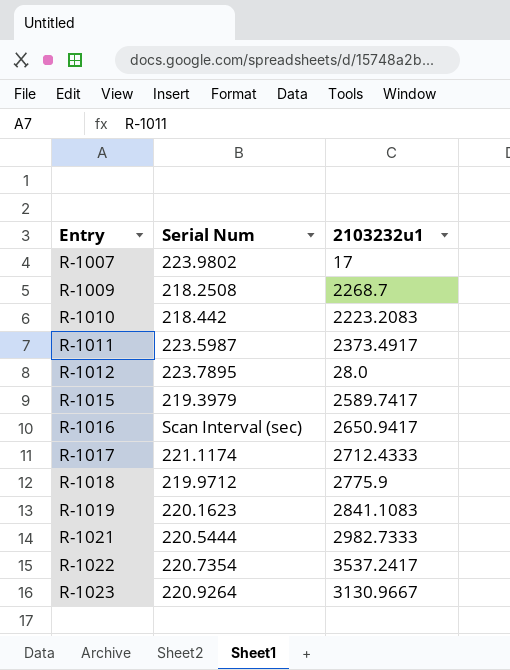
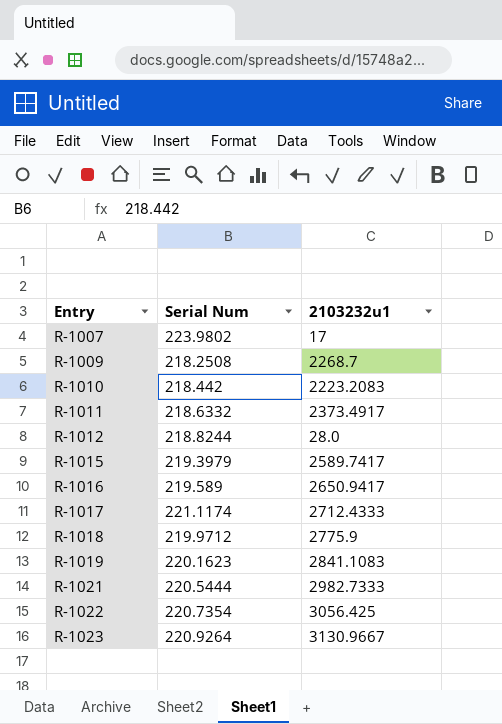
R-1011 | Serial Num: 223.5987 -> 218.6332
R-1012 | Serial Num: 223.7895 -> 218.8244
R-1016 | Serial Num: Scan Interval (sec) -> 219.589
R-1022 | 2103232u1: 3537.2417 -> 3056.425

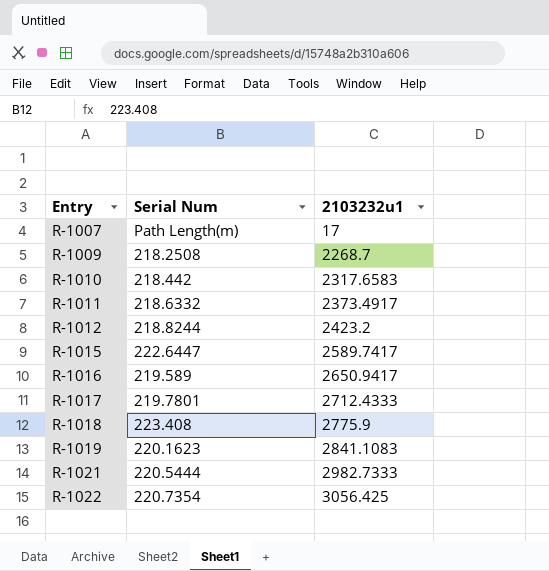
row R-1023: 220.9264 | 3130.9667 -> none
R-1007 | Serial Num: 223.9802 -> Path Length(m)
R-1010 | 2103232u1: 2223.2083 -> 2317.6583
R-1012 | 2103232u1: 28.0 -> 2423.2
R-1015 | Serial Num: 219.3979 -> 222.6447
R-1017 | Serial Num: 221.1174 -> 219.7801
R-1018 | Serial Num: 219.9712 -> 223.408

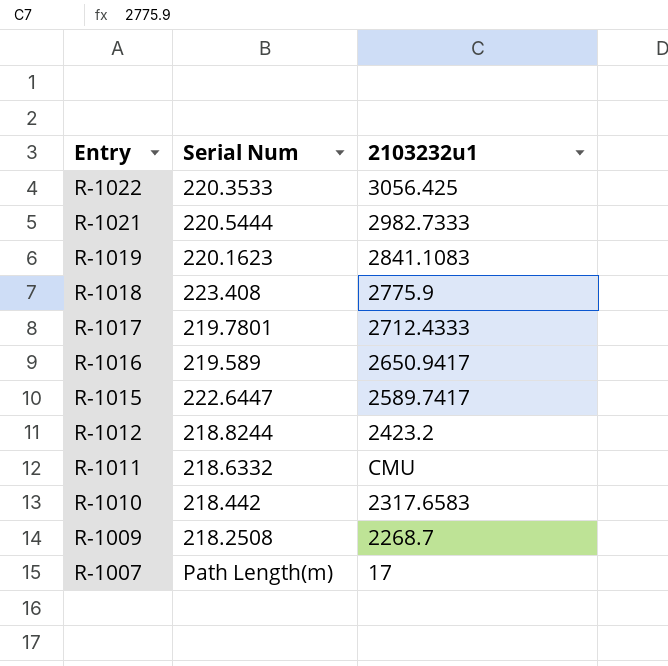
row order: Entry ascending -> Entry descending
R-1022 | Serial Num: 220.7354 -> 220.3533
R-1011 | 2103232u1: 2373.4917 -> CMU

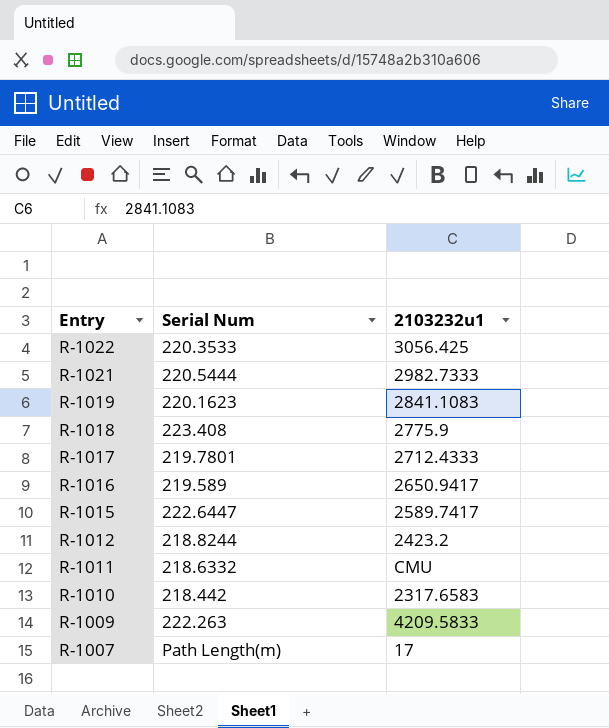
R-1009 | Serial Num: 218.2508 -> 222.263
R-1009 | 2103232u1: 2268.7 -> 4209.5833

